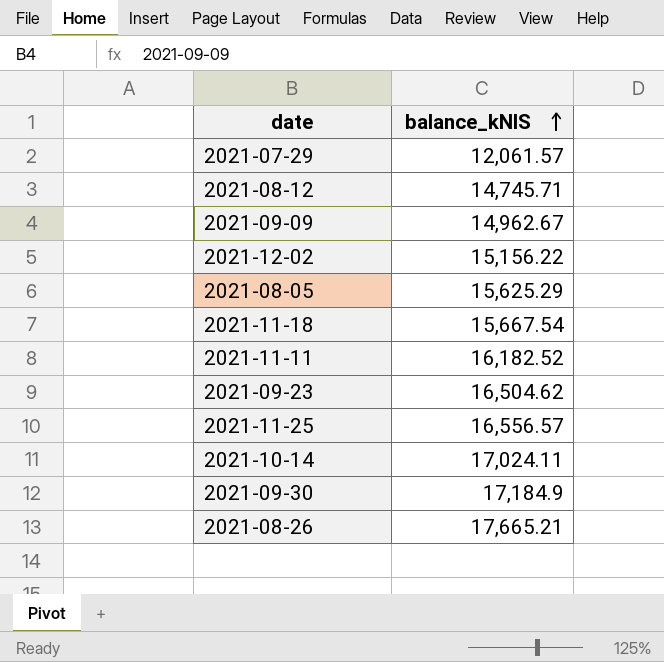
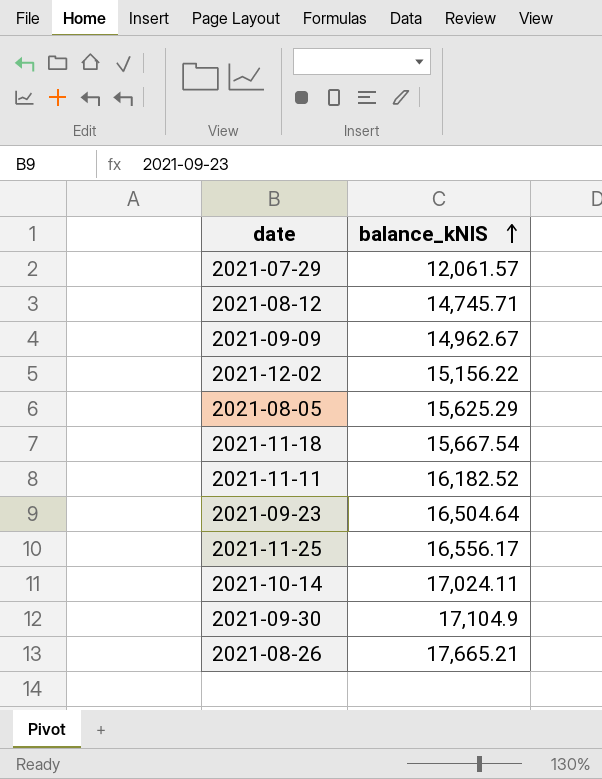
2021-09-23 | balance_kNIS: 16,504.62 -> 16,504.64
2021-11-25 | balance_kNIS: 16,556.57 -> 16,556.17
2021-09-30 | balance_kNIS: 17,184.9 -> 17,104.9

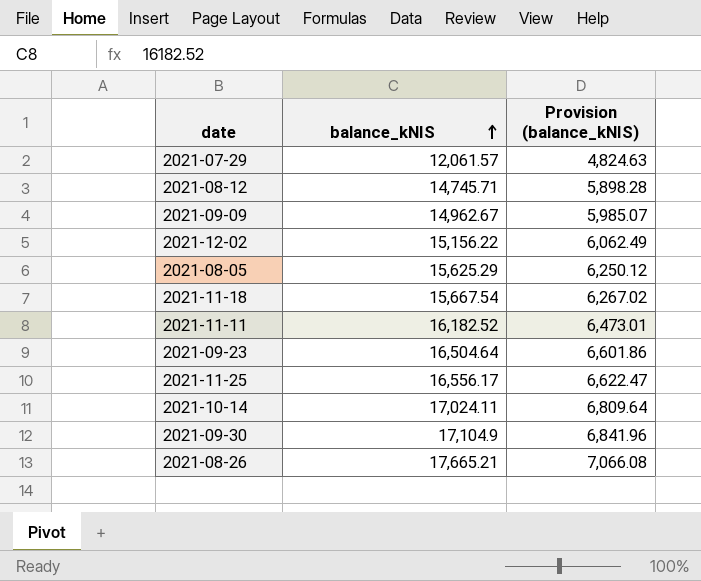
column Provision (balance_kNIS) | formula: none -> [balance_kNIS] * 0.4

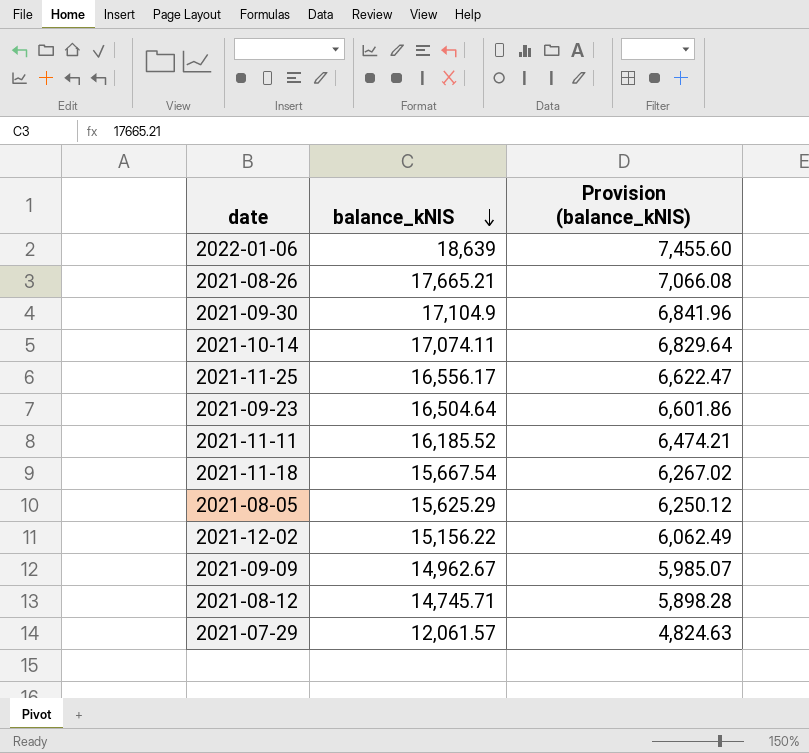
row order: balance_kNIS ascending -> balance_kNIS descending
row 2022-01-06: none -> 18,639 | 7,455.60
2021-10-14 | balance_kNIS: 17,024.11 -> 17,074.11
2021-10-14 | Provision (balance_kNIS): 6,809.64 -> 6,829.64
2021-11-11 | balance_kNIS: 16,182.52 -> 16,185.52
2021-11-11 | Provision (balance_kNIS): 6,473.01 -> 6,474.21

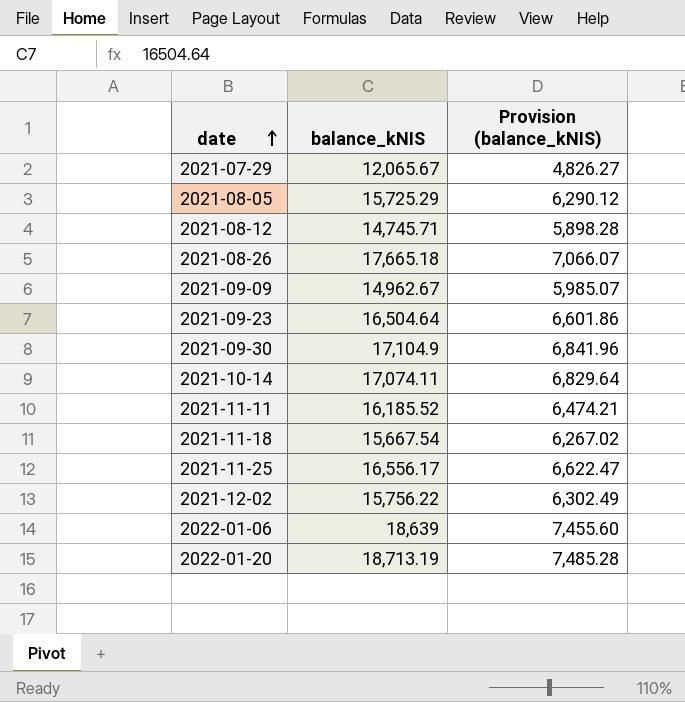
row order: balance_kNIS descending -> date ascending
2021-07-29 | balance_kNIS: 12,061.57 -> 12,065.67
2021-07-29 | Provision (balance_kNIS): 4,824.63 -> 4,826.27
2021-08-05 | balance_kNIS: 15,625.29 -> 15,725.29
2021-08-05 | Provision (balance_kNIS): 6,250.12 -> 6,290.12
2021-08-26 | balance_kNIS: 17,665.21 -> 17,665.18
2021-08-26 | Provision (balance_kNIS): 7,066.08 -> 7,066.07
2021-12-02 | balance_kNIS: 15,156.22 -> 15,756.22
2021-12-02 | Provision (balance_kNIS): 6,062.49 -> 6,302.49
row 2022-01-20: none -> 18,713.19 | 7,485.28

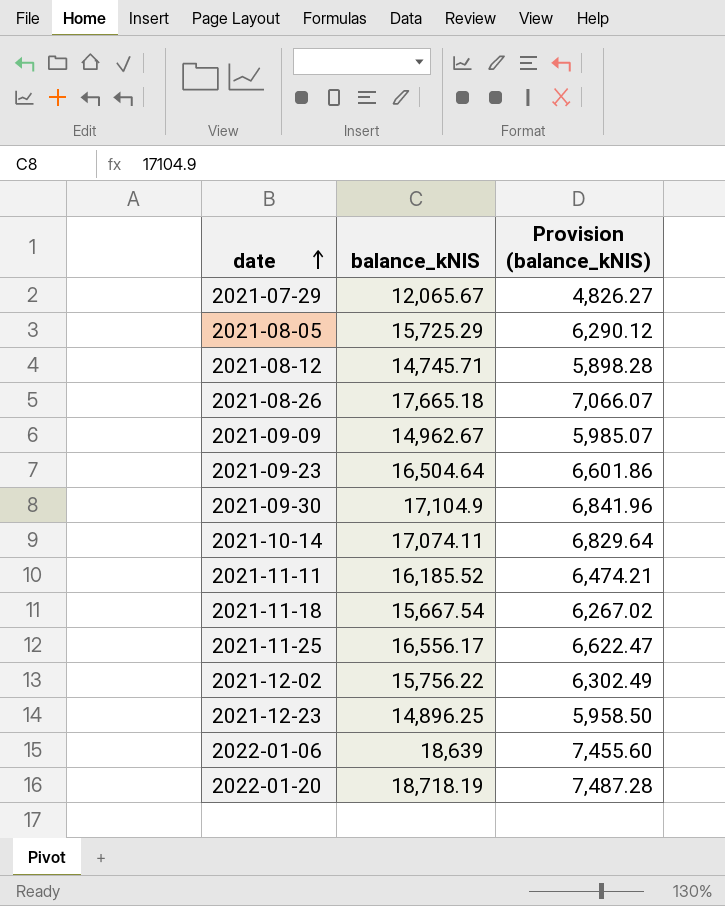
row 2021-12-23: none -> 14,896.25 | 5,958.50
2022-01-20 | balance_kNIS: 18,713.19 -> 18,718.19
2022-01-20 | Provision (balance_kNIS): 7,485.28 -> 7,487.28

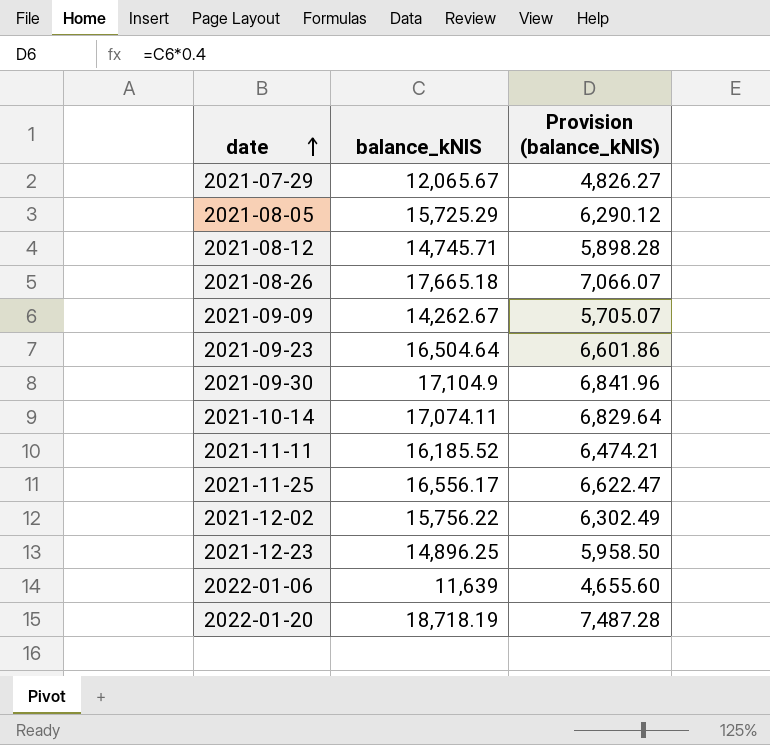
row 2021-11-18: 15,667.54 | 6,267.02 -> none
2021-09-09 | balance_kNIS: 14,962.67 -> 14,262.67
2021-09-09 | Provision (balance_kNIS): 5,985.07 -> 5,705.07
2022-01-06 | balance_kNIS: 18,639 -> 11,639
2022-01-06 | Provision (balance_kNIS): 7,455.60 -> 4,655.60

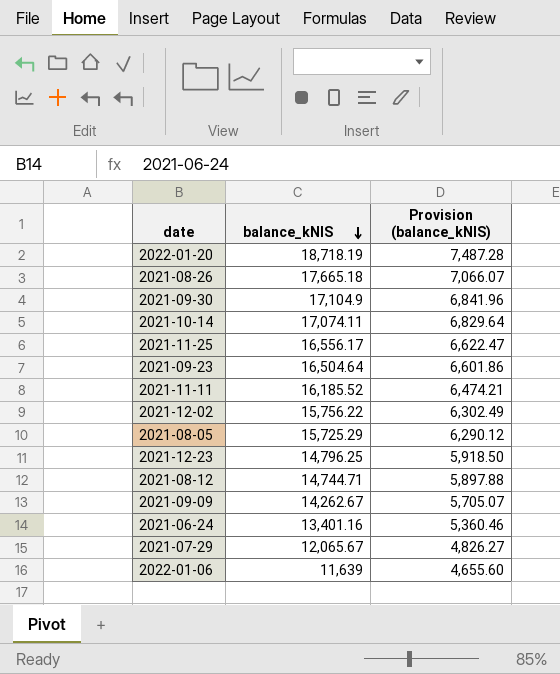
row order: date ascending -> balance_kNIS descending
2021-12-23 | balance_kNIS: 14,896.25 -> 14,796.25
2021-12-23 | Provision (balance_kNIS): 5,958.50 -> 5,918.50
2021-08-12 | balance_kNIS: 14,745.71 -> 14,744.71
2021-08-12 | Provision (balance_kNIS): 5,898.28 -> 5,897.88
row 2021-06-24: none -> 13,401.16 | 5,360.46

